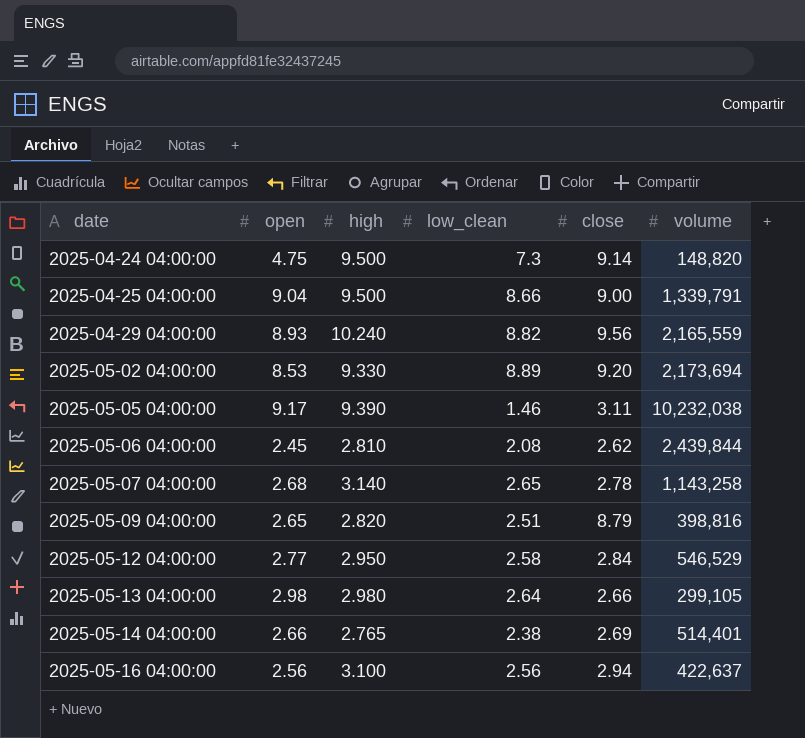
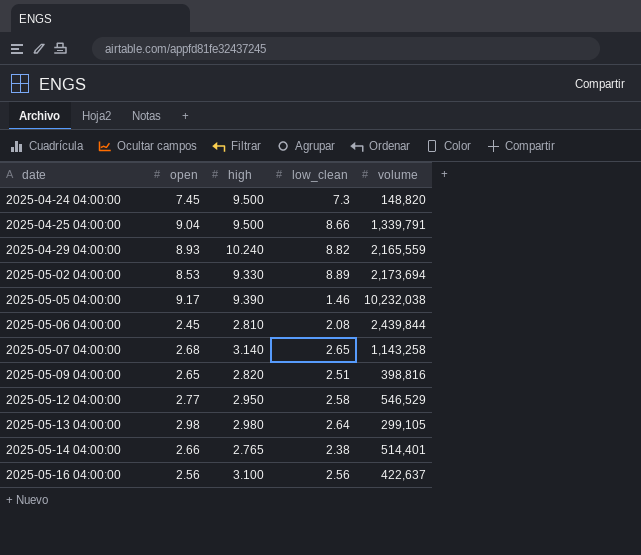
column close | position: 5 -> none
2025-04-24 04:00:00 | open: 4.75 -> 7.45

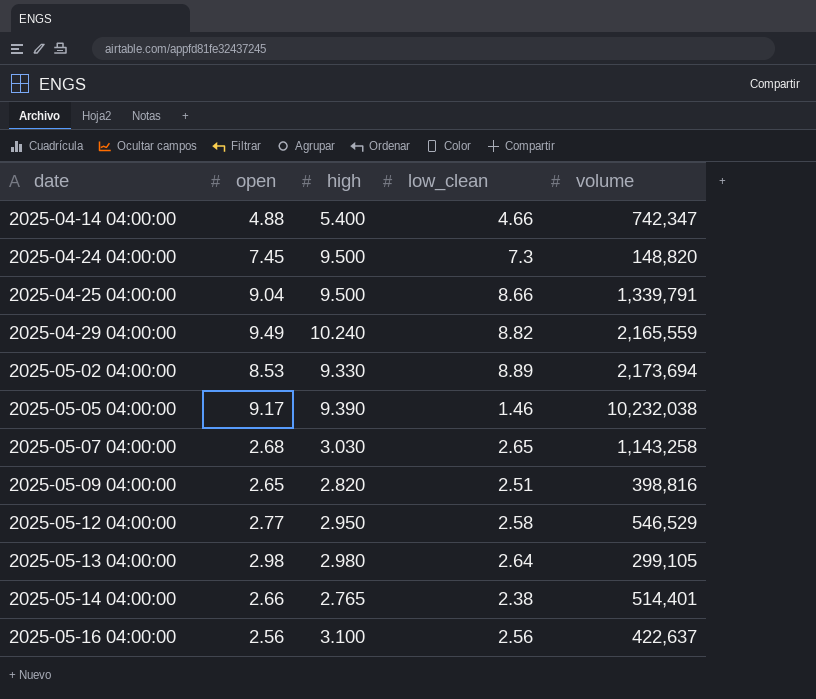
row 2025-05-06 04:00:00: 2.45 | 2.810 | 2.08 | 2,439,844 -> none
row 2025-04-14 04:00:00: none -> 4.88 | 5.400 | 4.66 | 742,347
2025-04-29 04:00:00 | open: 8.93 -> 9.49
2025-05-07 04:00:00 | high: 3.140 -> 3.030

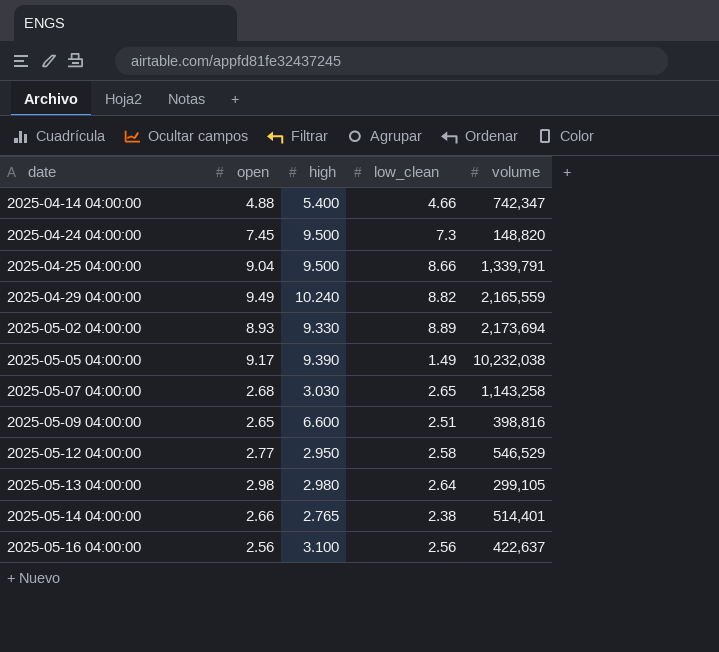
2025-05-02 04:00:00 | open: 8.53 -> 8.93
2025-05-05 04:00:00 | low_clean: 1.46 -> 1.49
2025-05-09 04:00:00 | high: 2.820 -> 6.600

